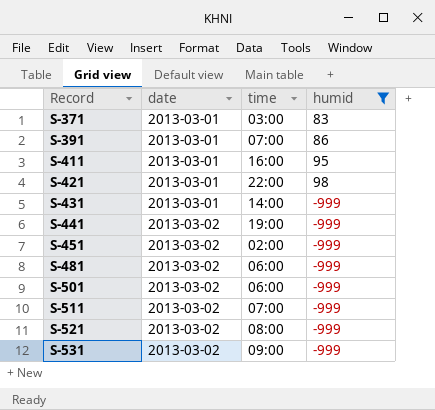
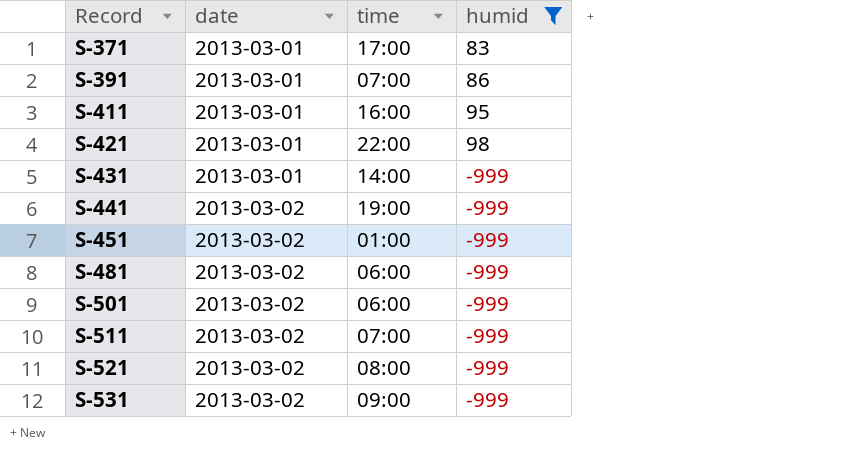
S-371 | time: 03:00 -> 17:00
S-451 | time: 02:00 -> 01:00

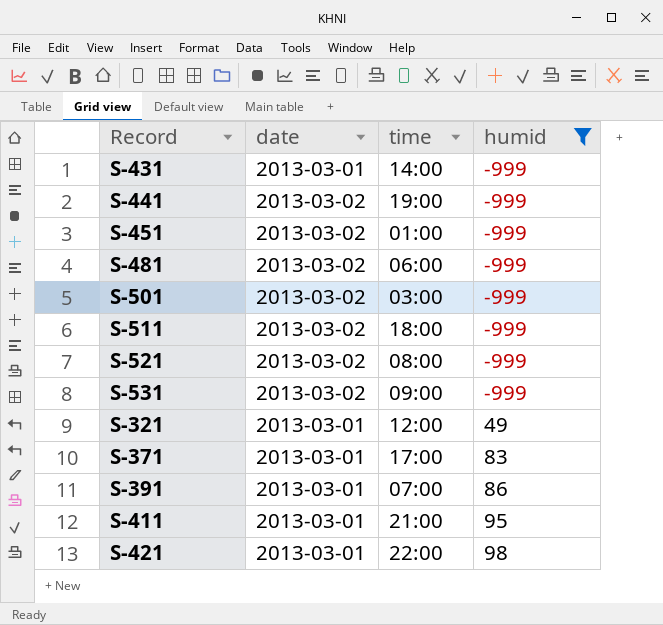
row order: Record ascending -> humid ascending
S-501 | time: 06:00 -> 03:00
S-511 | time: 07:00 -> 18:00
row S-321: none -> 2013-03-01 | 12:00 | 49
S-411 | time: 16:00 -> 21:00

